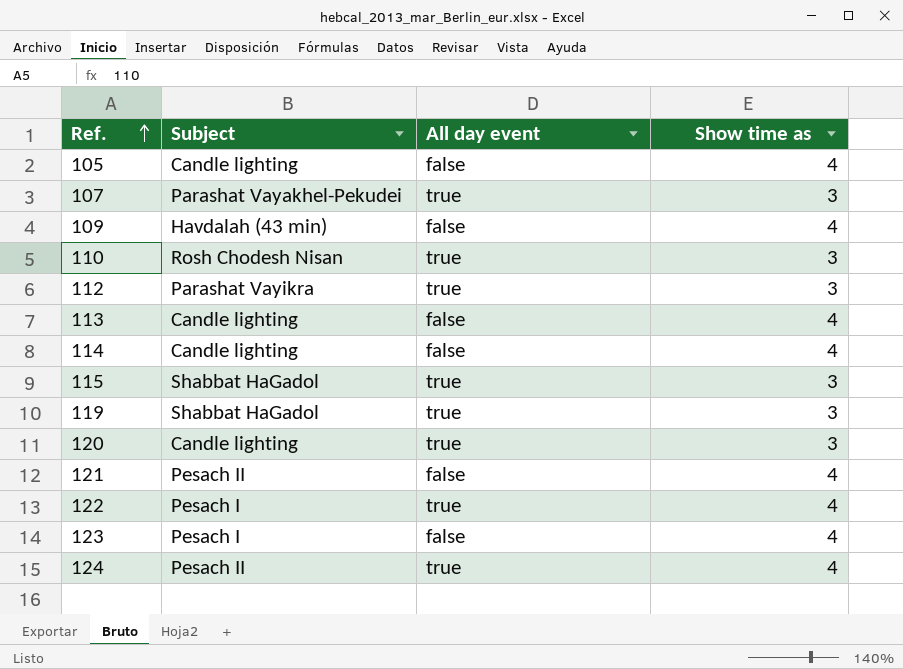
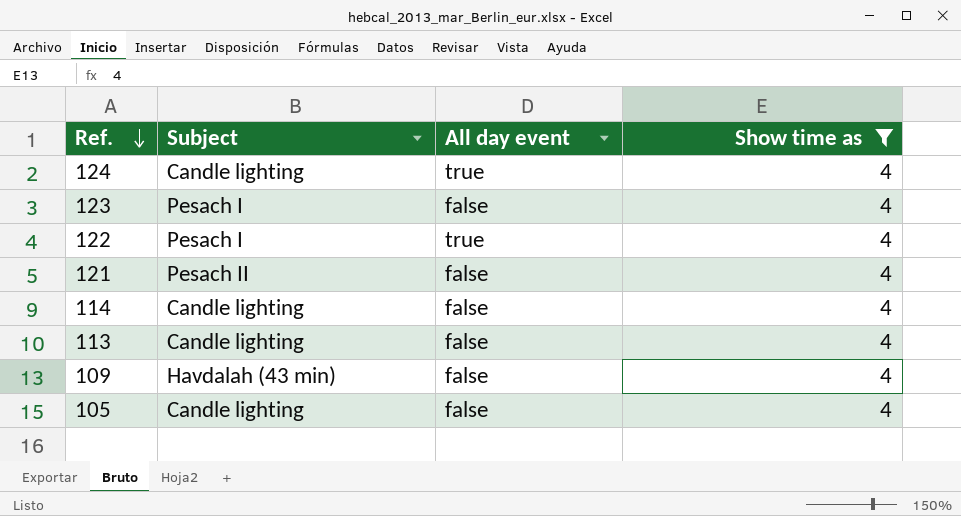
filter: none -> Show time as = 4
row order: Ref. ascending -> Ref. descending
124 | Subject: Pesach II -> Candle lighting

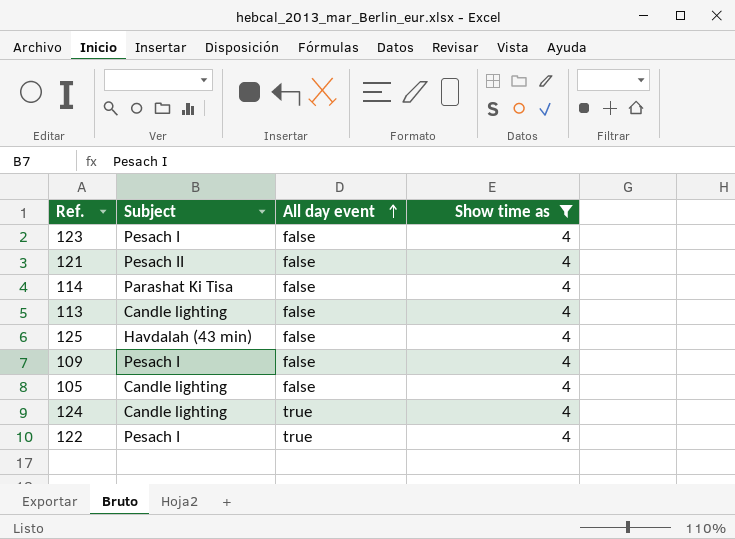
row order: Ref. descending -> All day event ascending
114 | Subject: Candle lighting -> Parashat Ki Tisa
row 125: none -> Havdalah (43 min) | false | 4
109 | Subject: Havdalah (43 min) -> Pesach I

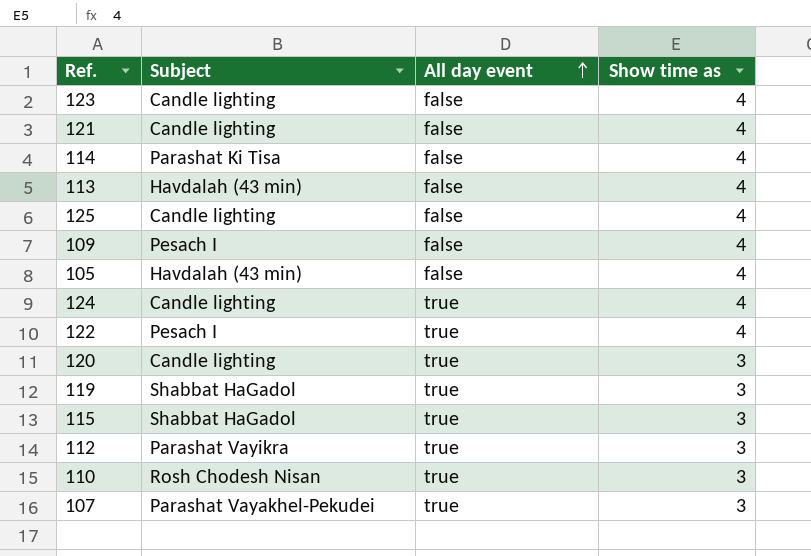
filter: Show time as = 4 -> none
123 | Subject: Pesach I -> Candle lighting
121 | Subject: Pesach II -> Candle lighting
113 | Subject: Candle lighting -> Havdalah (43 min)
125 | Subject: Havdalah (43 min) -> Candle lighting
105 | Subject: Candle lighting -> Havdalah (43 min)

